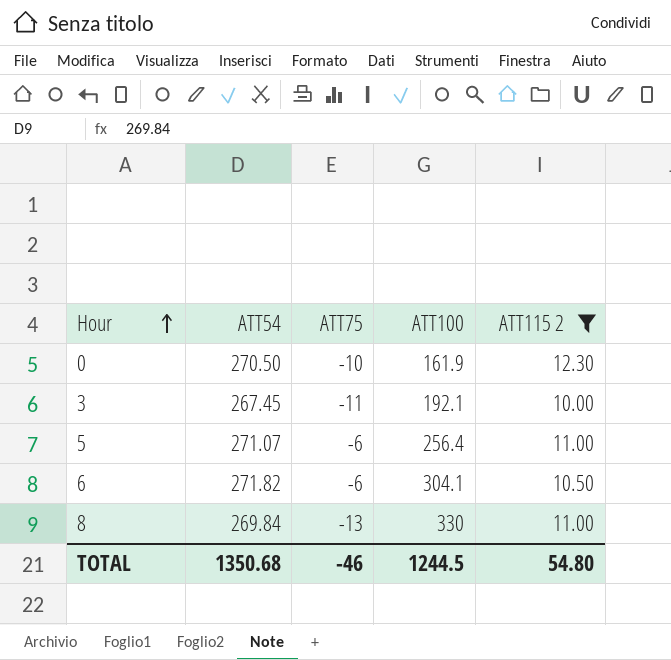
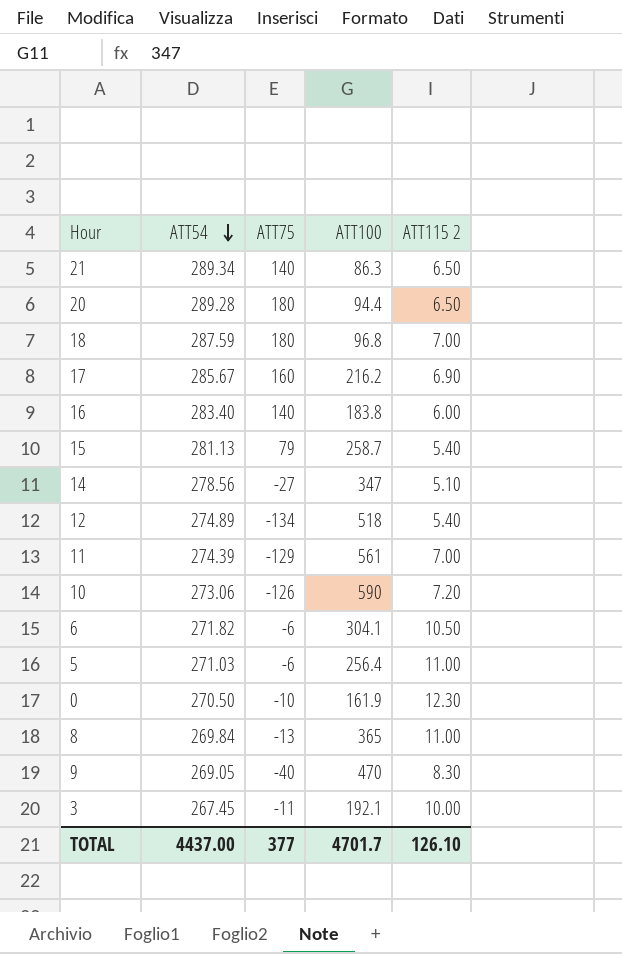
filter: ATT115 2 >= 10.00 -> none
row order: Hour ascending -> ATT54 descending
5 | ATT54: 271.07 -> 271.03
8 | ATT100: 330 -> 365
TOTAL | ATT54: 1350.68 -> 4437.00
TOTAL | ATT75: -46 -> 377
TOTAL | ATT100: 1244.5 -> 4701.7
TOTAL | ATT115 2: 54.80 -> 126.10

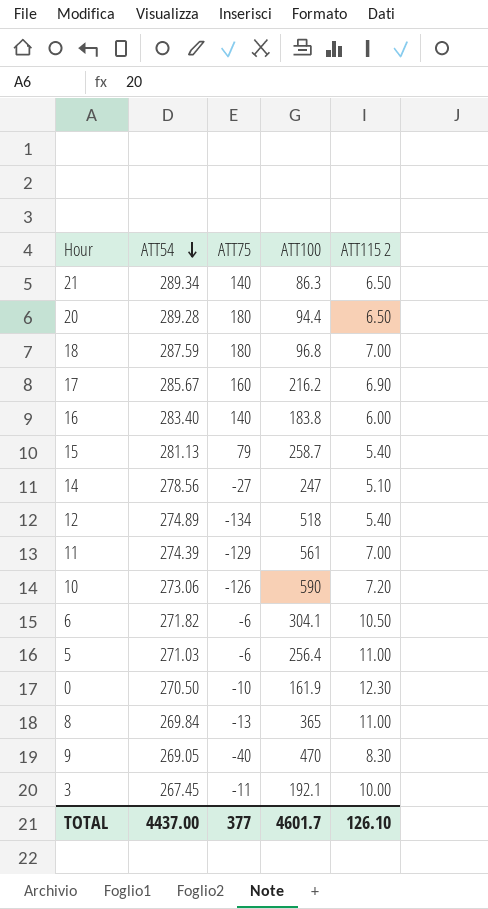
14 | ATT100: 347 -> 247
TOTAL | ATT100: 4701.7 -> 4601.7

